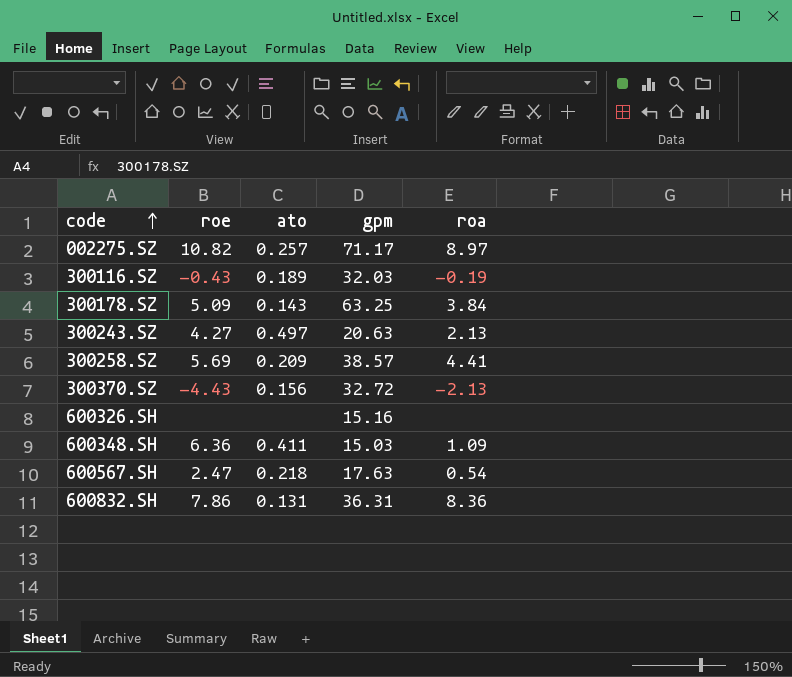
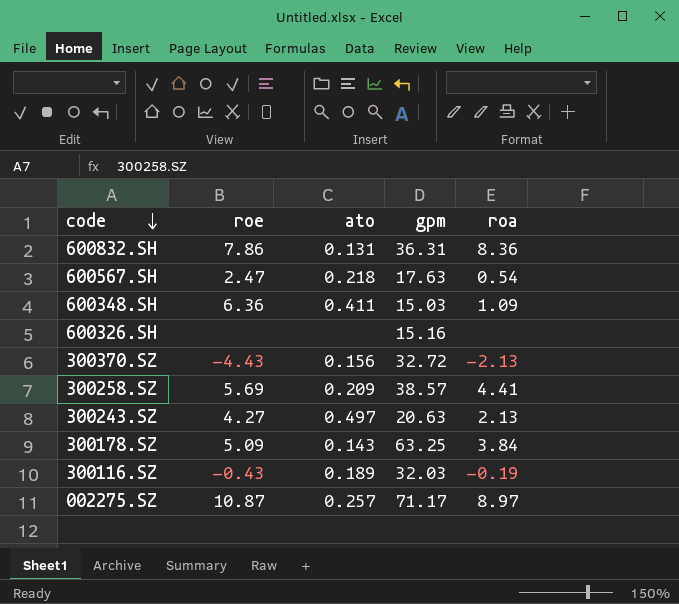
row order: code ascending -> code descending
002275.SZ | roe: 10.82 -> 10.87

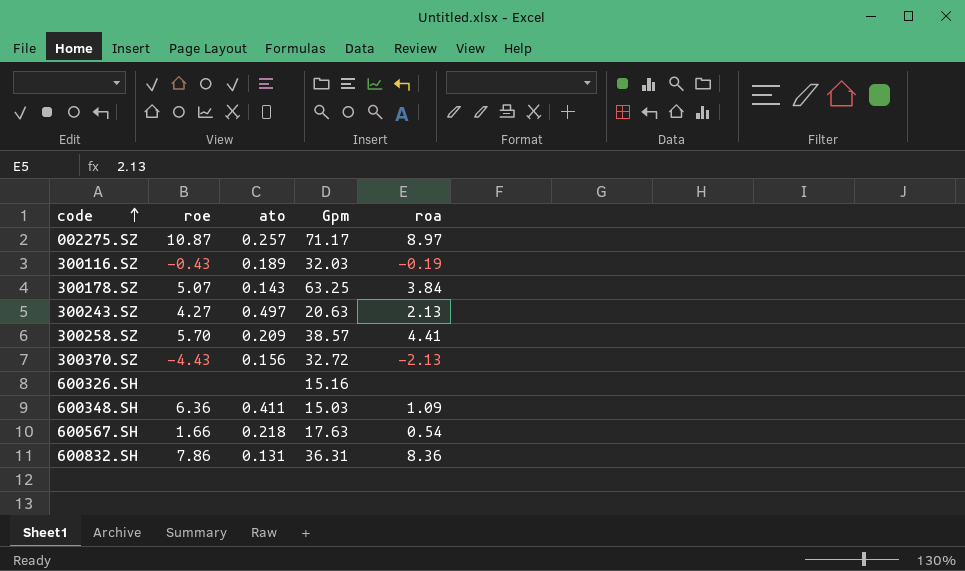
row order: code descending -> code ascending
column name: gpm -> Gpm
300178.SZ | roe: 5.09 -> 5.07
300258.SZ | roe: 5.69 -> 5.70
600567.SH | roe: 2.47 -> 1.66

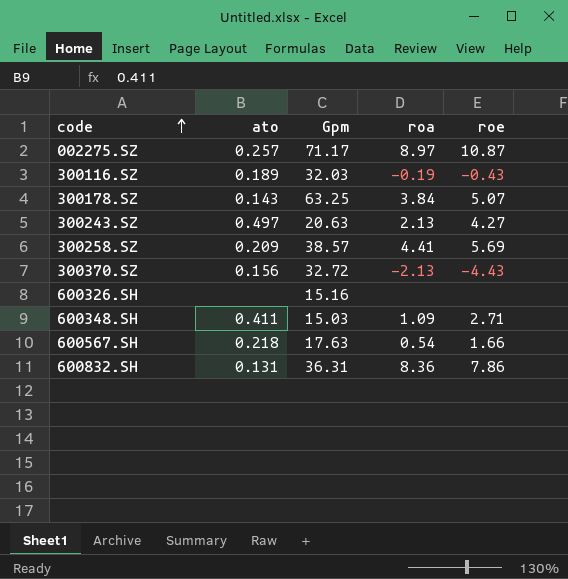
column roe | position: 2 -> 5
300258.SZ | roe: 5.70 -> 5.69
600348.SH | roe: 6.36 -> 2.71

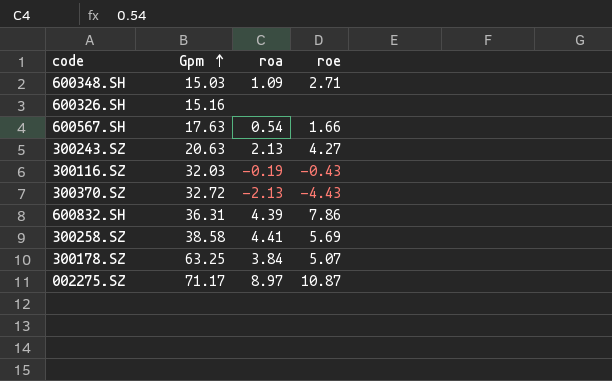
row order: code ascending -> Gpm ascending
column ato | position: 2 -> none
600832.SH | roa: 8.36 -> 4.39
300258.SZ | Gpm: 38.57 -> 38.58

